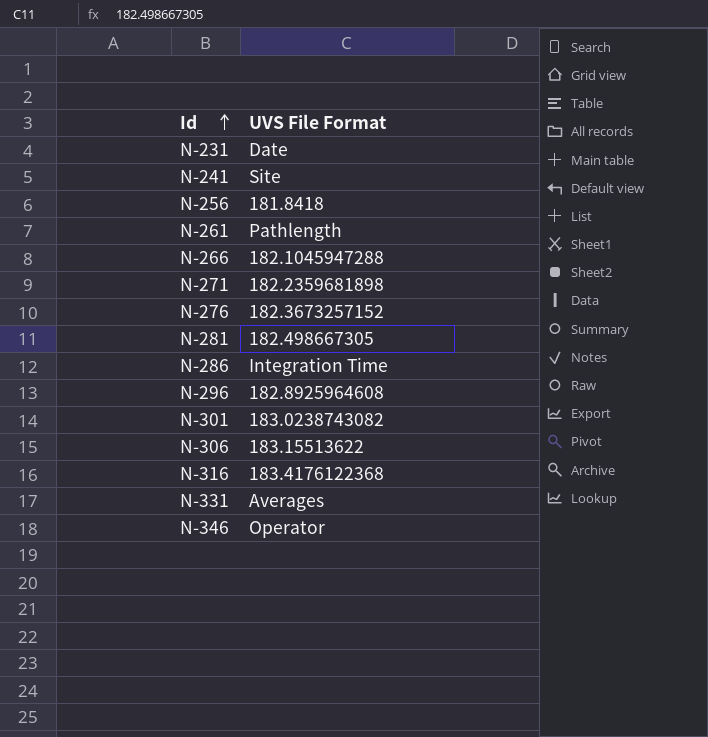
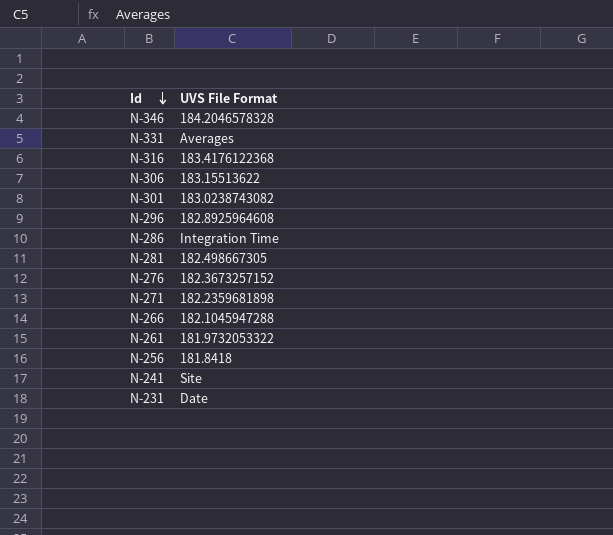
row order: Id ascending -> Id descending
N-346 | UVS File Format: Operator -> 184.2046578328
N-261 | UVS File Format: Pathlength -> 181.9732053322

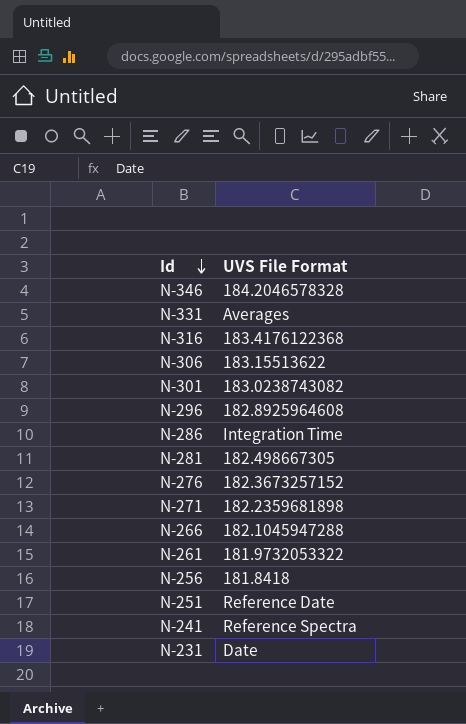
row N-251: none -> Reference Date
N-241 | UVS File Format: Site -> Reference Spectra

